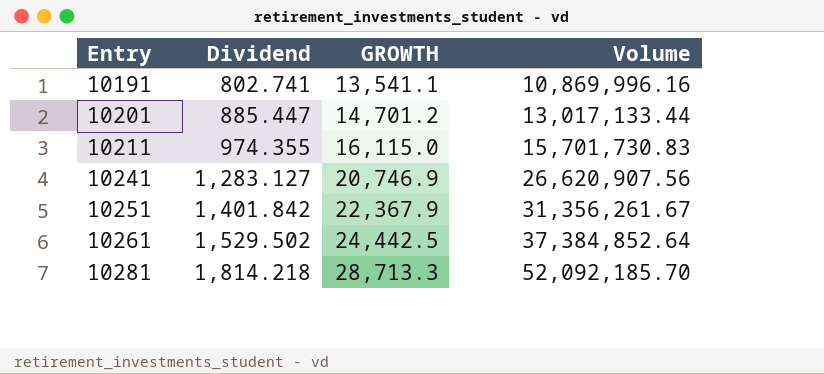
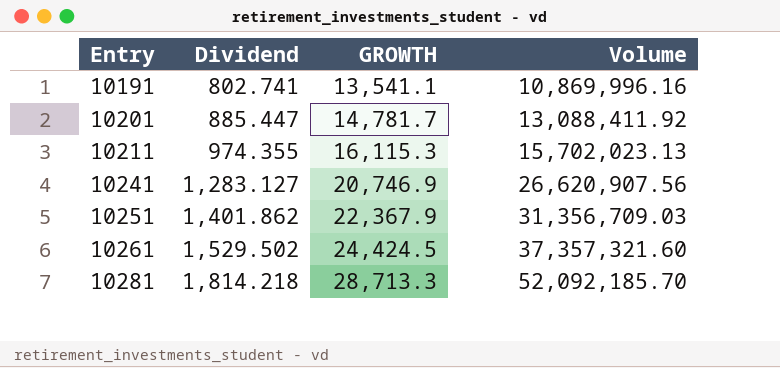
10201 | GROWTH: 14,701.2 -> 14,781.7
10201 | Volume: 13,017,133.44 -> 13,088,411.92
10211 | GROWTH: 16,115.0 -> 16,115.3
10211 | Volume: 15,701,730.83 -> 15,702,023.13
10251 | Dividend: 1,401.842 -> 1,401.862
10251 | Volume: 31,356,261.67 -> 31,356,709.03
10261 | GROWTH: 24,442.5 -> 24,424.5
10261 | Volume: 37,384,852.64 -> 37,357,321.60

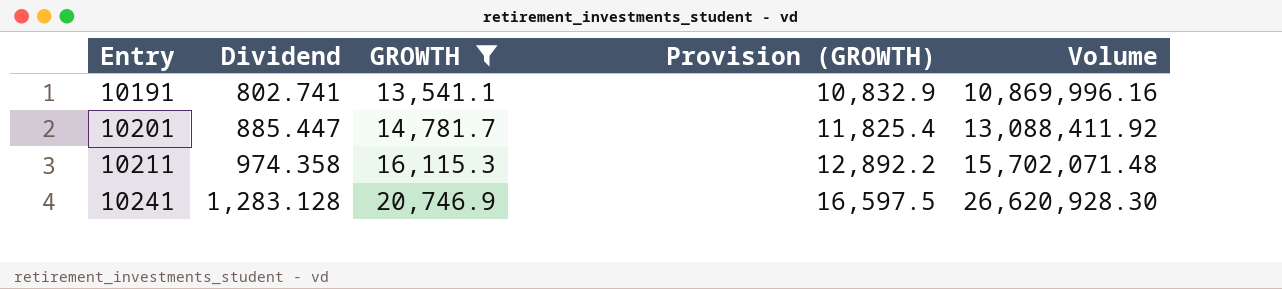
filter: none -> GROWTH <= 20,746.9
column Provision (GROWTH) | formula: none -> [GROWTH] * 0.8
10211 | Dividend: 974.355 -> 974.358
10211 | Volume: 15,702,023.13 -> 15,702,071.48
10241 | Dividend: 1,283.127 -> 1,283.128
10241 | Volume: 26,620,907.56 -> 26,620,928.30

